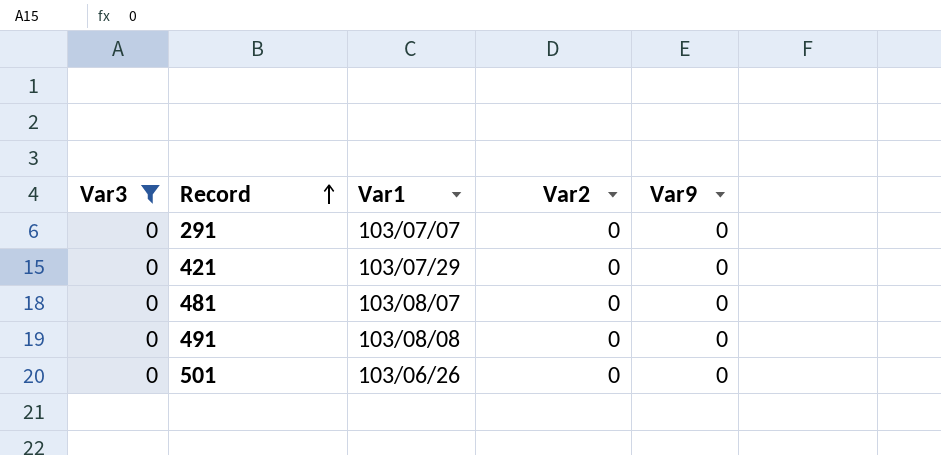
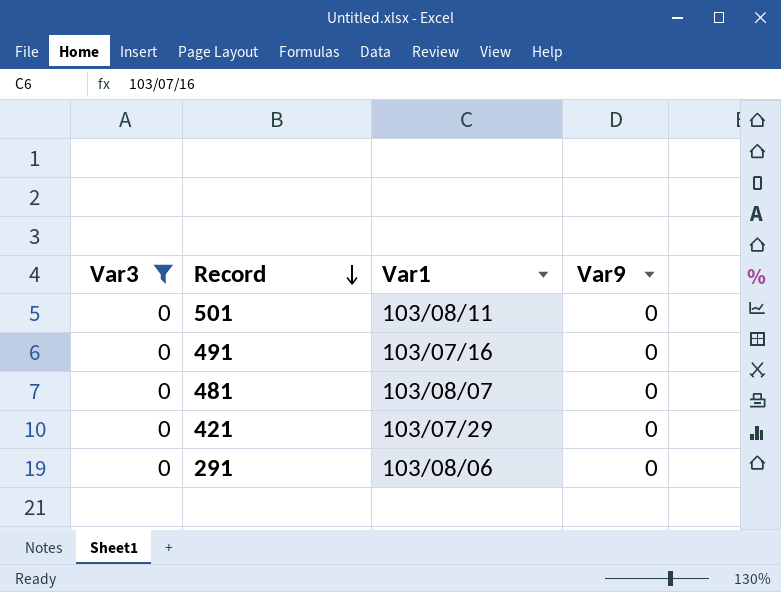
row order: Record ascending -> Record descending
column Var2 | position: 4 -> none
501 | Var1: 103/06/26 -> 103/08/11
491 | Var1: 103/08/08 -> 103/07/16
291 | Var1: 103/07/07 -> 103/08/06

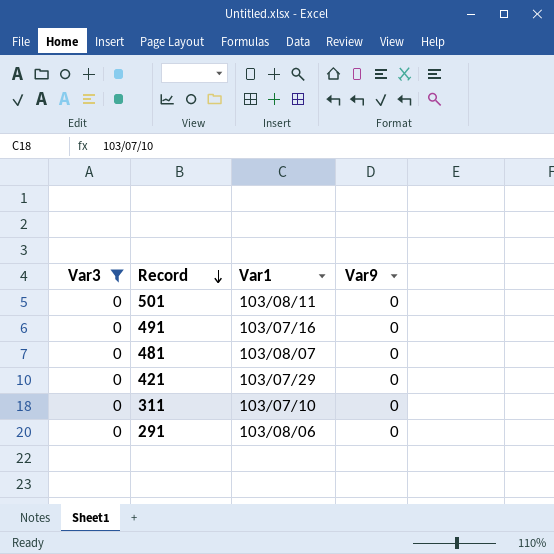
row 311: none -> 0 | 103/07/10 | 0

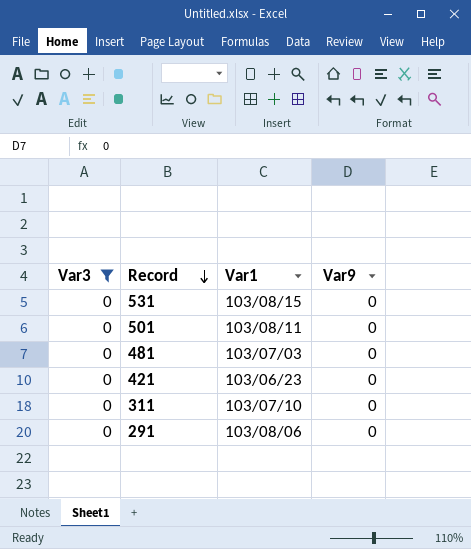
row 491: 0 | 103/07/16 | 0 -> none
row 531: none -> 0 | 103/08/15 | 0
481 | Var1: 103/08/07 -> 103/07/03
421 | Var1: 103/07/29 -> 103/06/23

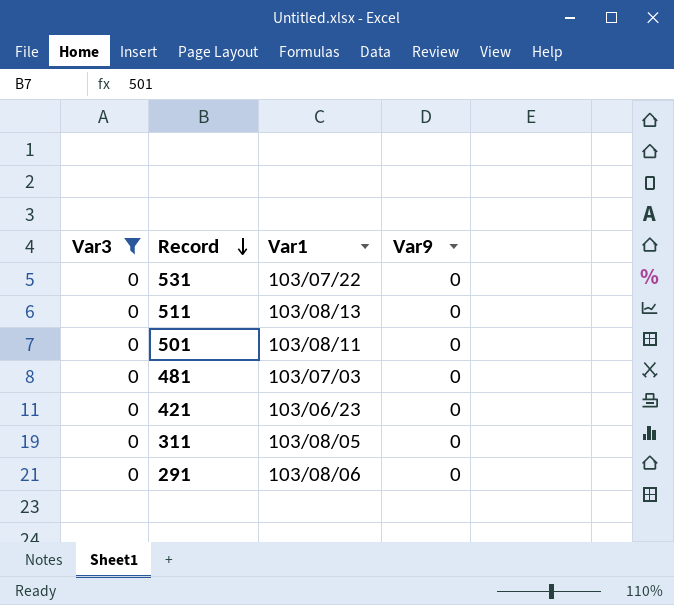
531 | Var1: 103/08/15 -> 103/07/22
row 511: none -> 0 | 103/08/13 | 0
311 | Var1: 103/07/10 -> 103/08/05

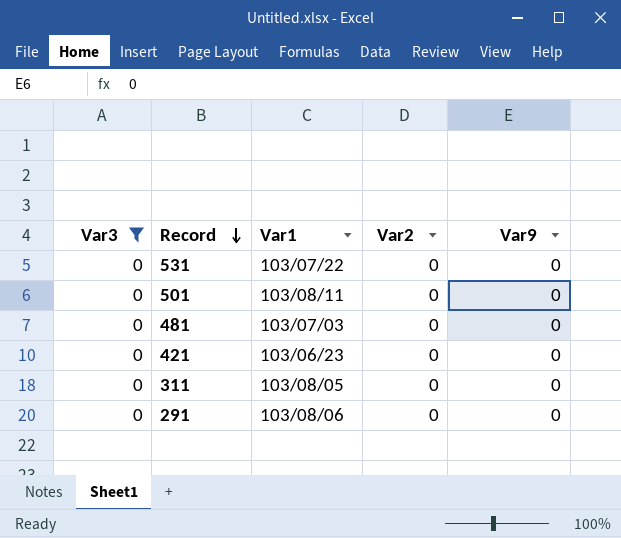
column Var2 | position: none -> 4
row 511: 0 | 103/08/13 | 0 -> none

